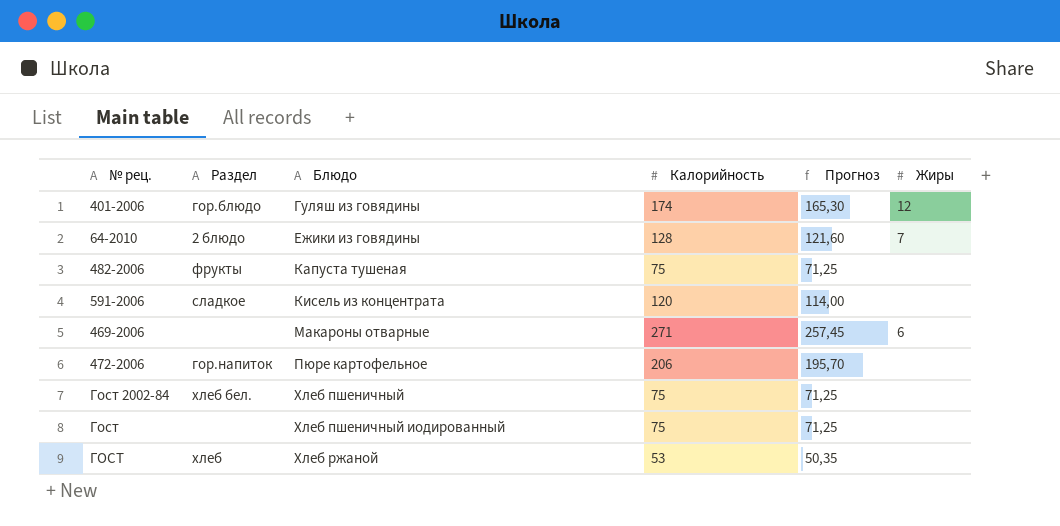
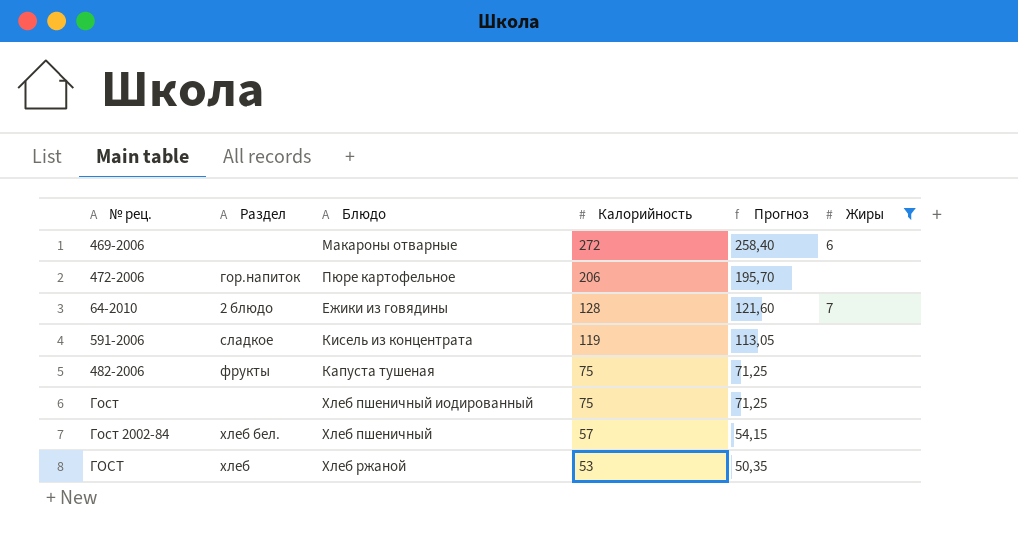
filter: none -> Жиры != 12
row order: Блюдо ascending -> Калорийность descending
469-2006 | Калорийность: 271 -> 272
469-2006 | Прогноз: 257,45 -> 258,40
591-2006 | Калорийность: 120 -> 119
591-2006 | Прогноз: 114,00 -> 113,05
Гост 2002-84 | Калорийность: 75 -> 57
Гост 2002-84 | Прогноз: 71,25 -> 54,15

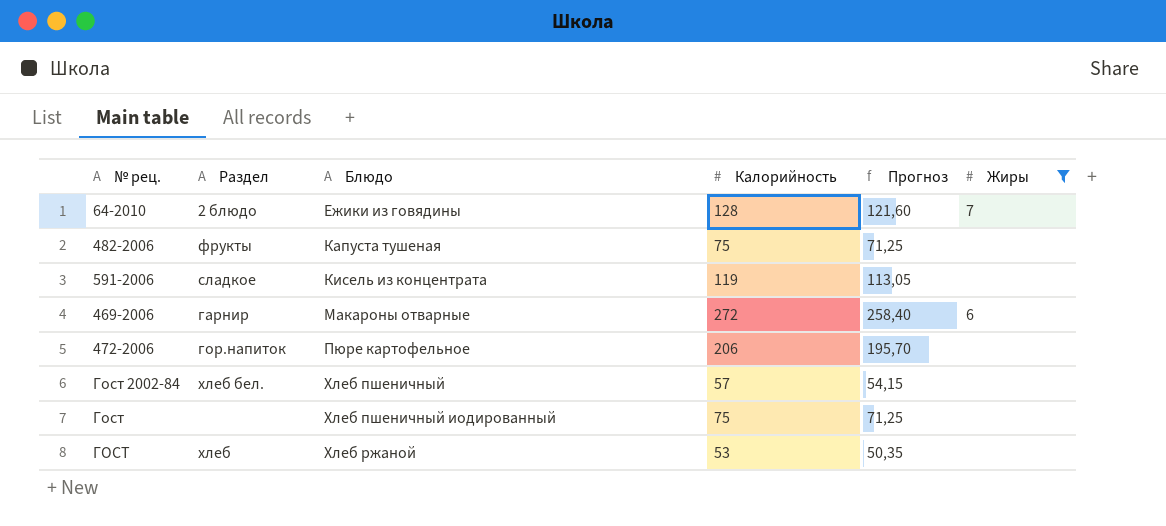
row order: Калорийность descending -> Блюдо ascending
469-2006 | Раздел: none -> гарнир

